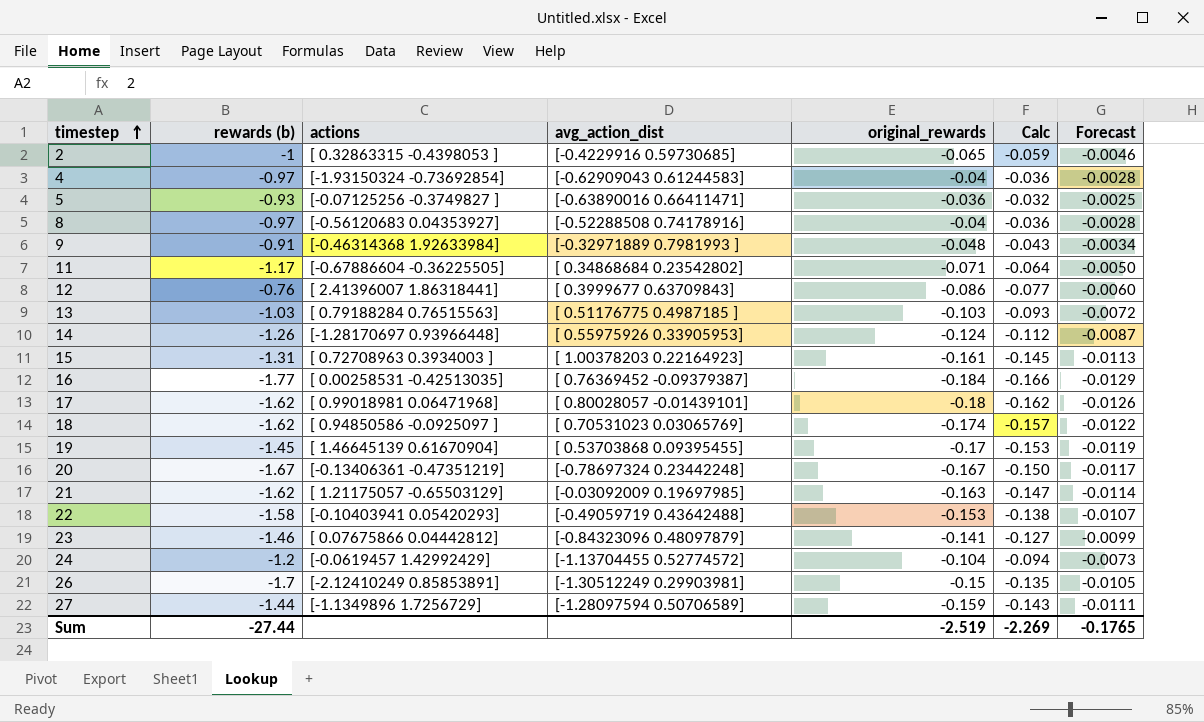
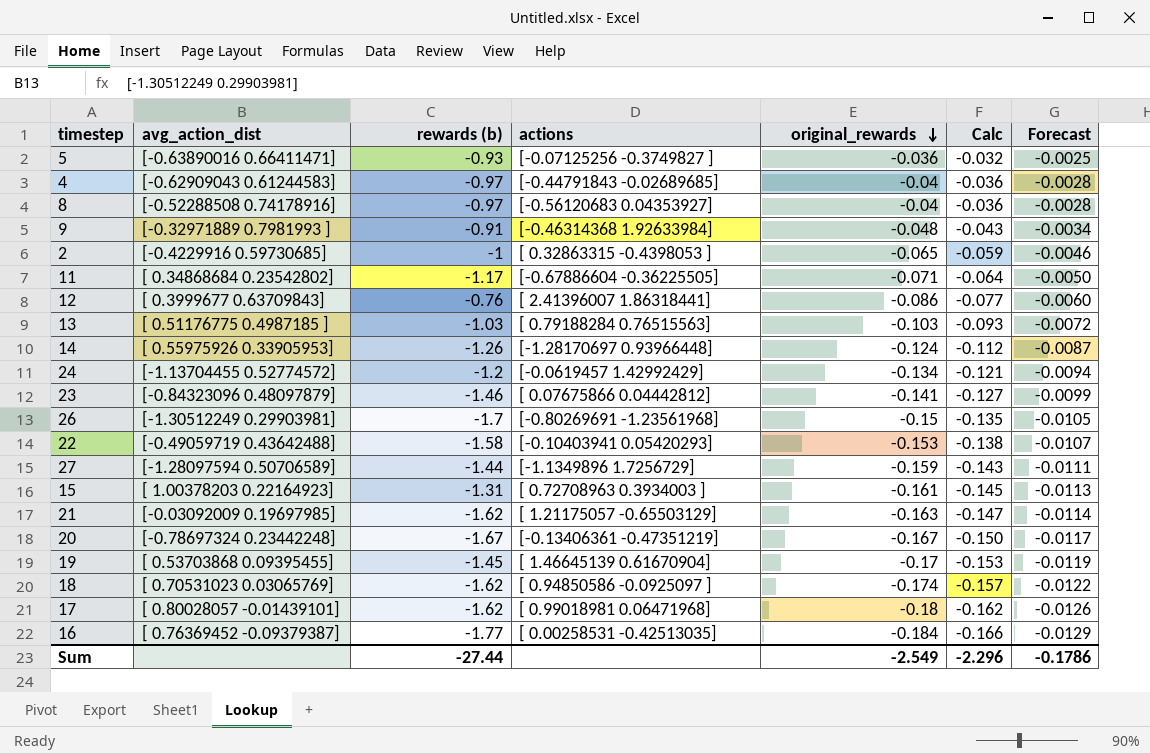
row order: timestep ascending -> original_rewards descending
column avg_action_dist | position: 4 -> 2
4 | actions: [-1.93150324 -0.73692854] -> [-0.44791843 -0.02689685]
24 | original_rewards: -0.104 -> -0.134
24 | Calc: -0.094 -> -0.121
24 | Forecast: -0.0073 -> -0.0094
26 | actions: [-2.12410249 0.85853891] -> [-0.80269691 -1.23561968]
Sum | original_rewards: -2.519 -> -2.549
Sum | Calc: -2.269 -> -2.296
Sum | Forecast: -0.1765 -> -0.1786

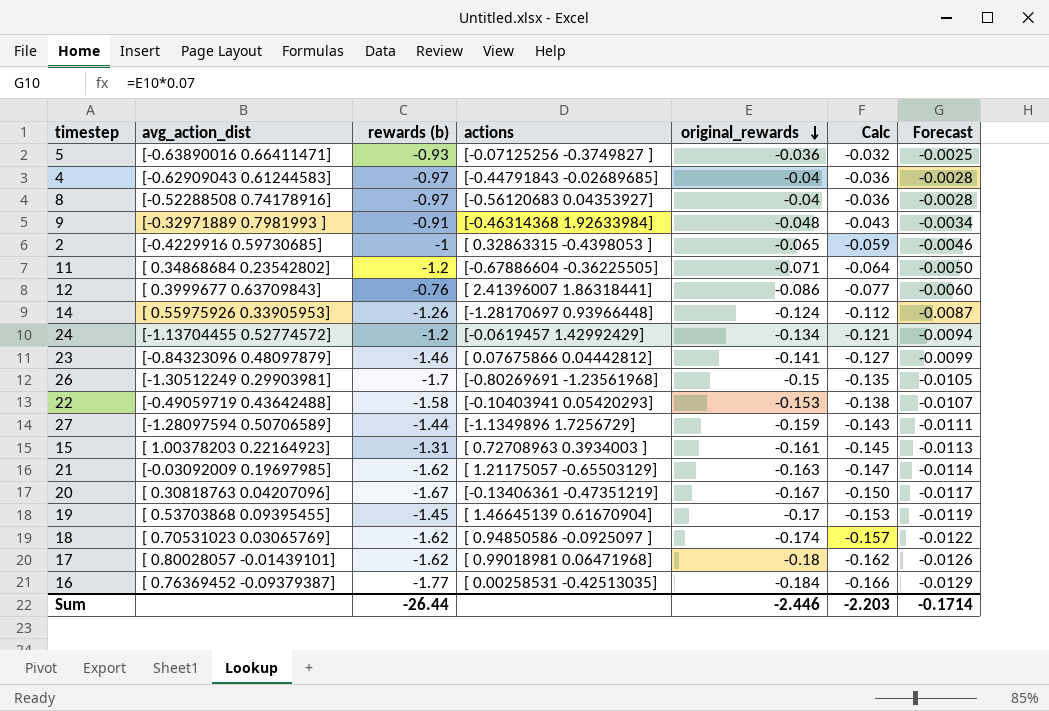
row 13: [ 0.51176775 0.4987185 ] | -1.03 | [ 0.79188284 0.76515563] | -0.103 | -0.093 | -0.0072 -> none
11 | rewards (b): -1.17 -> -1.2
20 | avg_action_dist: [-0.78697324 0.23442248] -> [ 0.30818763 0.04207096]
Sum | rewards (b): -27.44 -> -26.44
Sum | original_rewards: -2.549 -> -2.446
Sum | Calc: -2.296 -> -2.203
Sum | Forecast: -0.1786 -> -0.1714

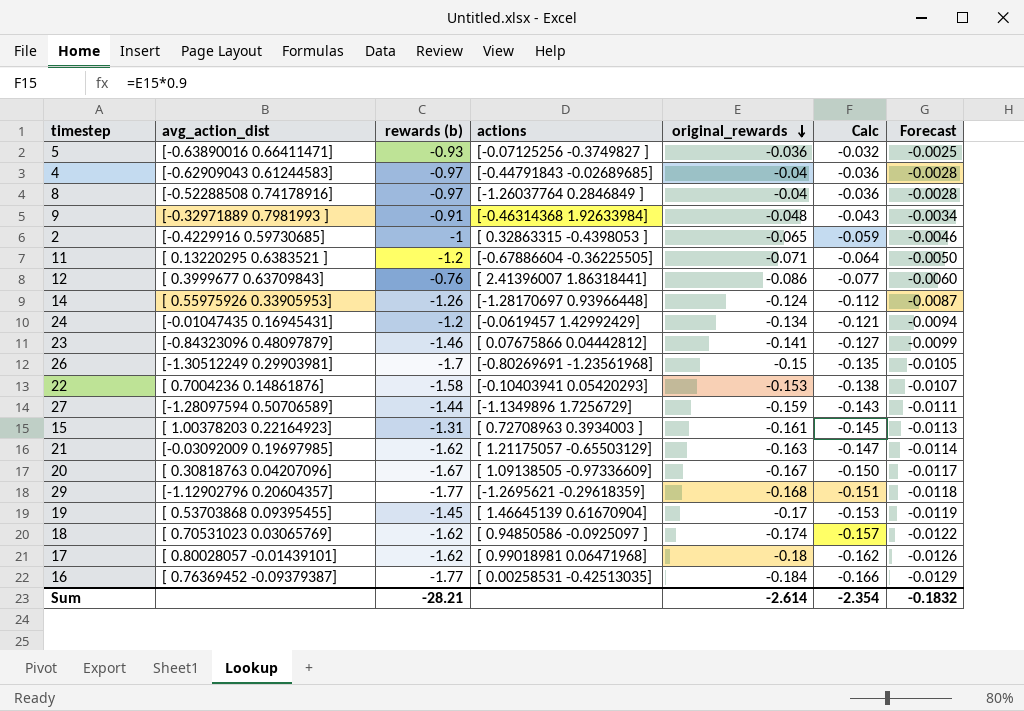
8 | actions: [-0.56120683 0.04353927] -> [-1.26037764 0.2846849 ]
11 | avg_action_dist: [ 0.34868684 0.23542802] -> [ 0.13220295 0.6383521 ]
24 | avg_action_dist: [-1.13704455 0.52774572] -> [-0.01047435 0.16945431]
22 | avg_action_dist: [-0.49059719 0.43642488] -> [ 0.7004236 0.14861876]
20 | actions: [-0.13406361 -0.47351219] -> [ 1.09138505 -0.97336609]
row 29: none -> [-1.12902796 0.20604357] | -1.77 | [-1.2695621 -0.29618359] | -0.168 | -0.151 | -0.0118
Sum | rewards (b): -26.44 -> -28.21
Sum | original_rewards: -2.446 -> -2.614
Sum | Calc: -2.203 -> -2.354
Sum | Forecast: -0.1714 -> -0.1832

